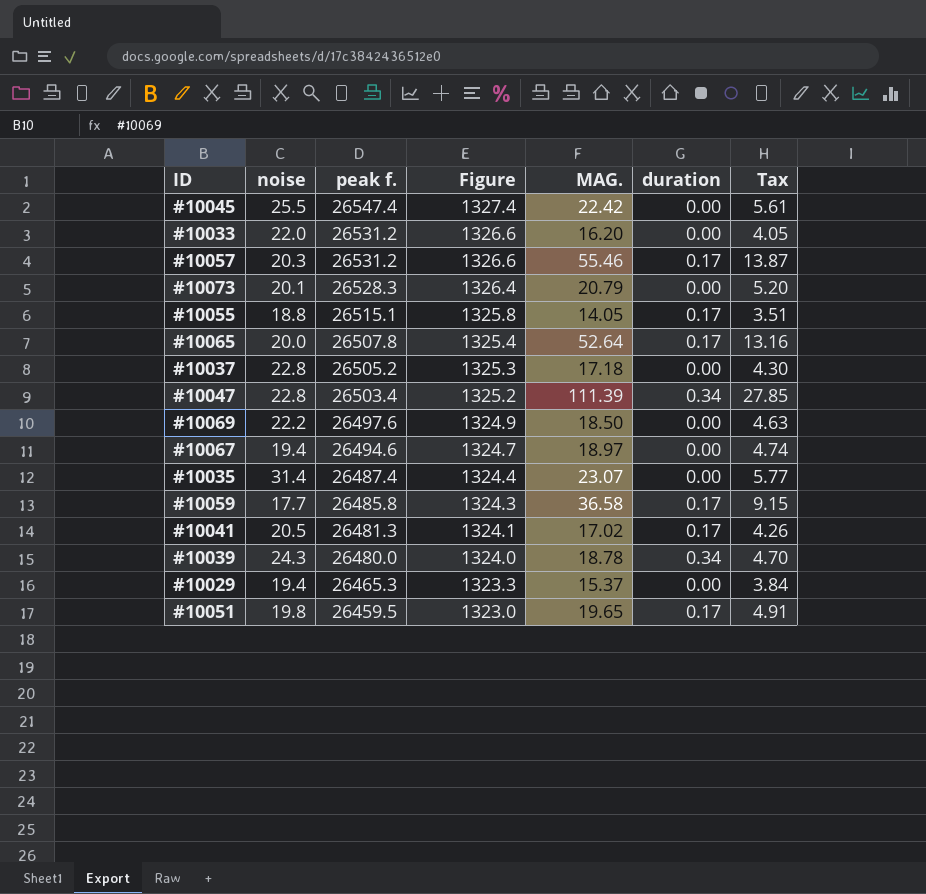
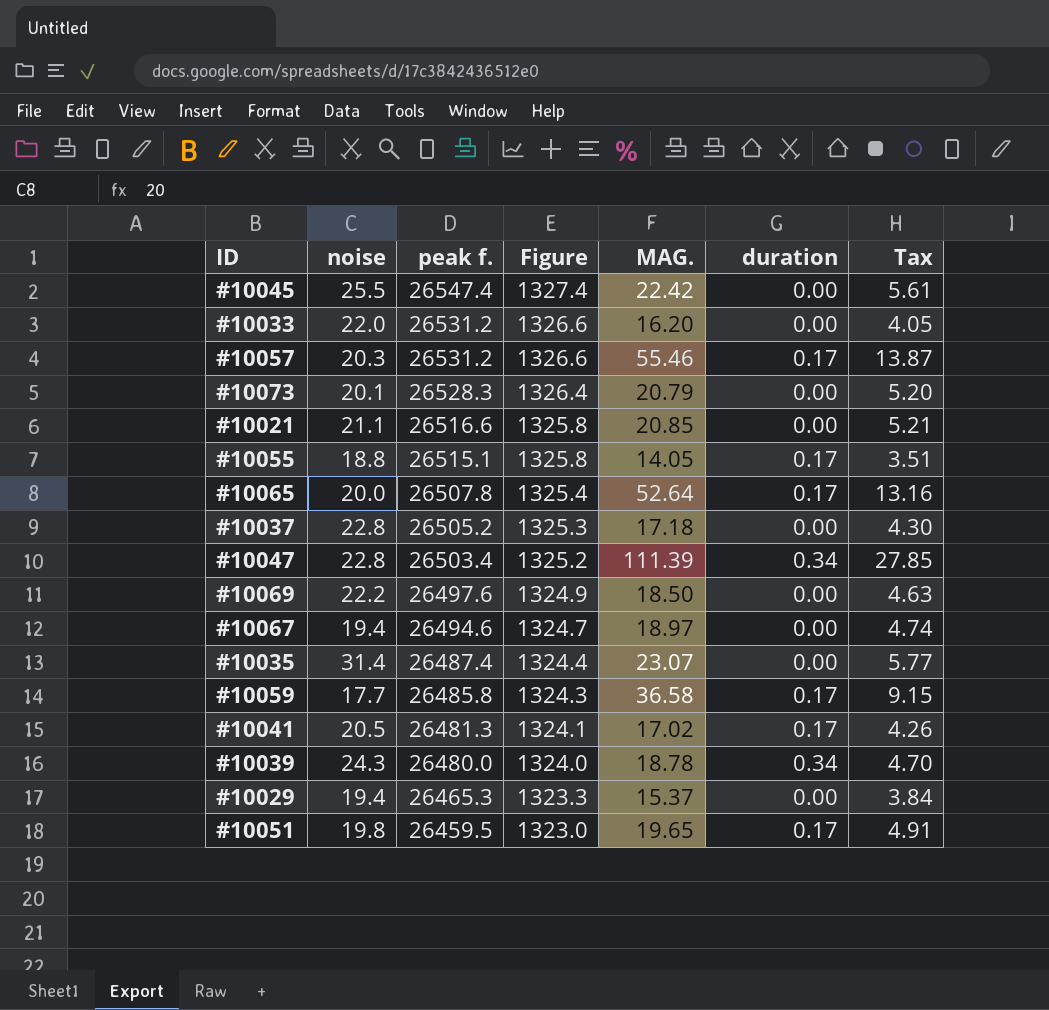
row #10021: none -> 21.1 | 26516.6 | 1325.8 | 20.85 | 0.00 | 5.21

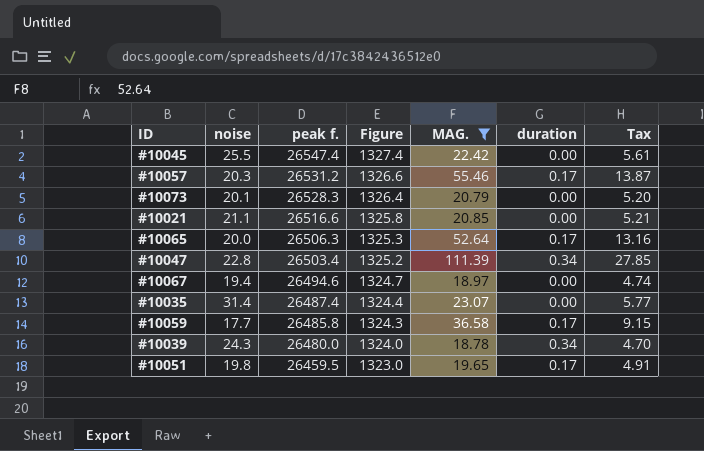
filter: none -> MAG. >= 18.78
#10065 | peak f.: 26507.8 -> 26506.3
#10065 | Figure: 1325.4 -> 1325.3

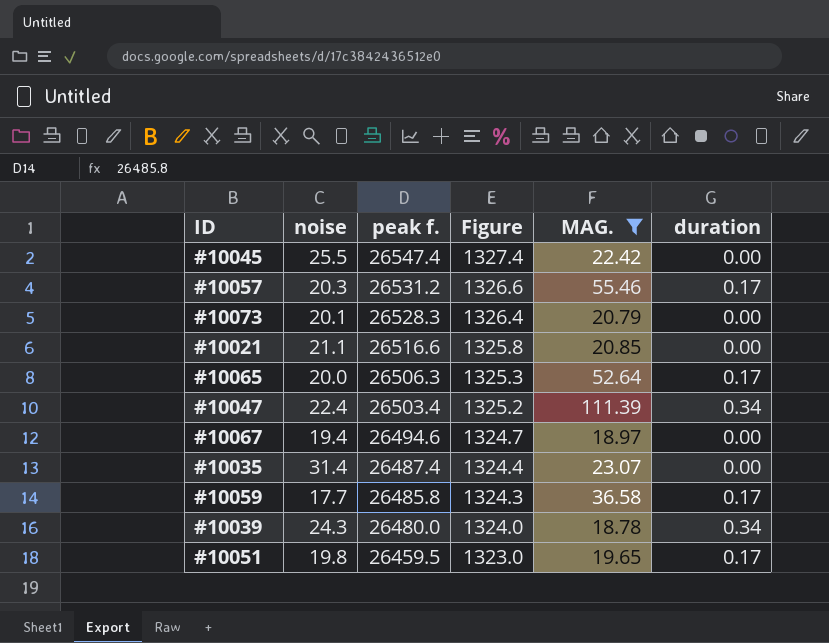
column Tax | formula: [MAG.] * 0.25 -> none
#10047 | noise: 22.8 -> 22.4

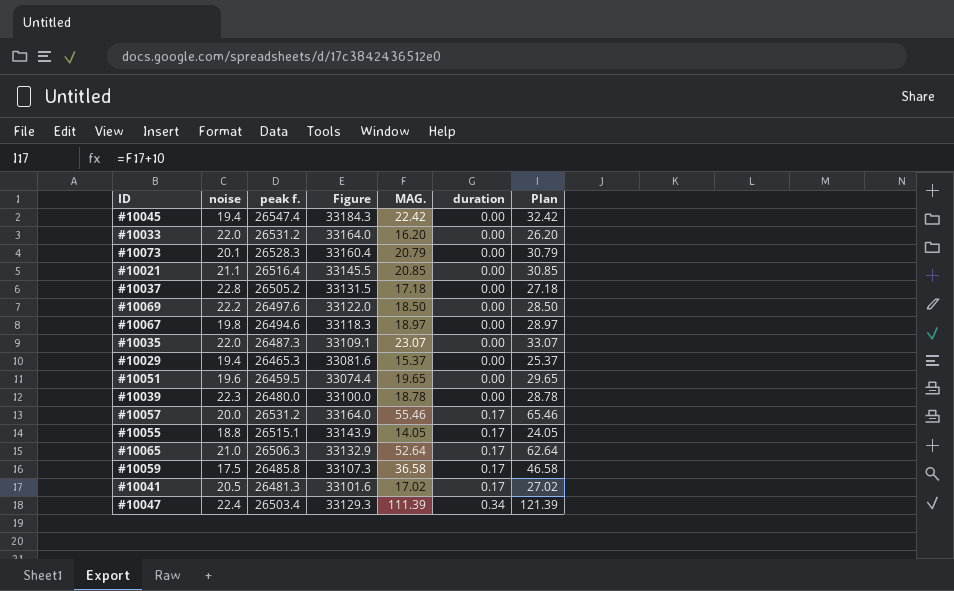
filter: MAG. >= 18.78 -> none
row order: peak f. descending -> duration ascending
column Figure | formula: [peak f.] * 0.05 -> [peak f.] * 1.25
column Plan | formula: none -> [MAG.] + 10
#10045 | noise: 25.5 -> 19.4
#10021 | peak f.: 26516.6 -> 26516.4
#10067 | noise: 19.4 -> 19.8
#10035 | noise: 31.4 -> 22.0
#10035 | peak f.: 26487.4 -> 26487.3
#10051 | noise: 19.8 -> 19.6
#10051 | duration: 0.17 -> 0.00
#10039 | noise: 24.3 -> 22.3
#10039 | duration: 0.34 -> 0.00
#10057 | noise: 20.3 -> 20.0
#10065 | noise: 20.0 -> 21.0
#10059 | noise: 17.7 -> 17.5

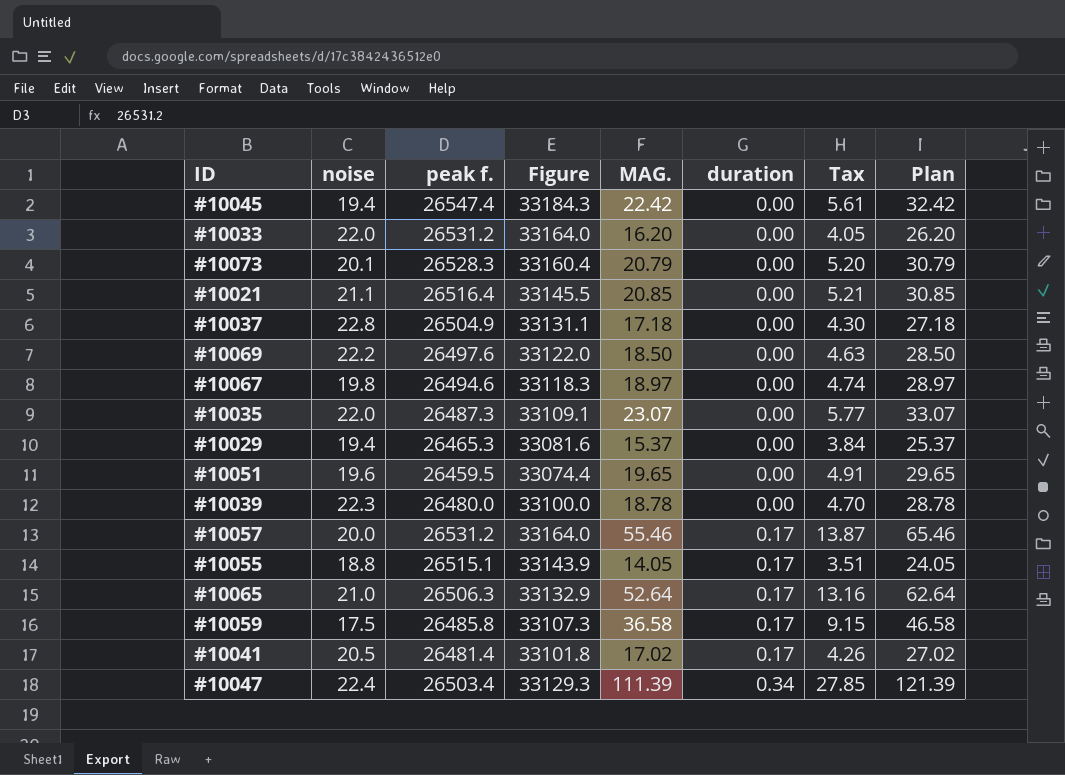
column Tax | formula: none -> [MAG.] * 0.25
#10037 | peak f.: 26505.2 -> 26504.9
#10037 | Figure: 33131.5 -> 33131.1
#10041 | peak f.: 26481.3 -> 26481.4
#10041 | Figure: 33101.6 -> 33101.8

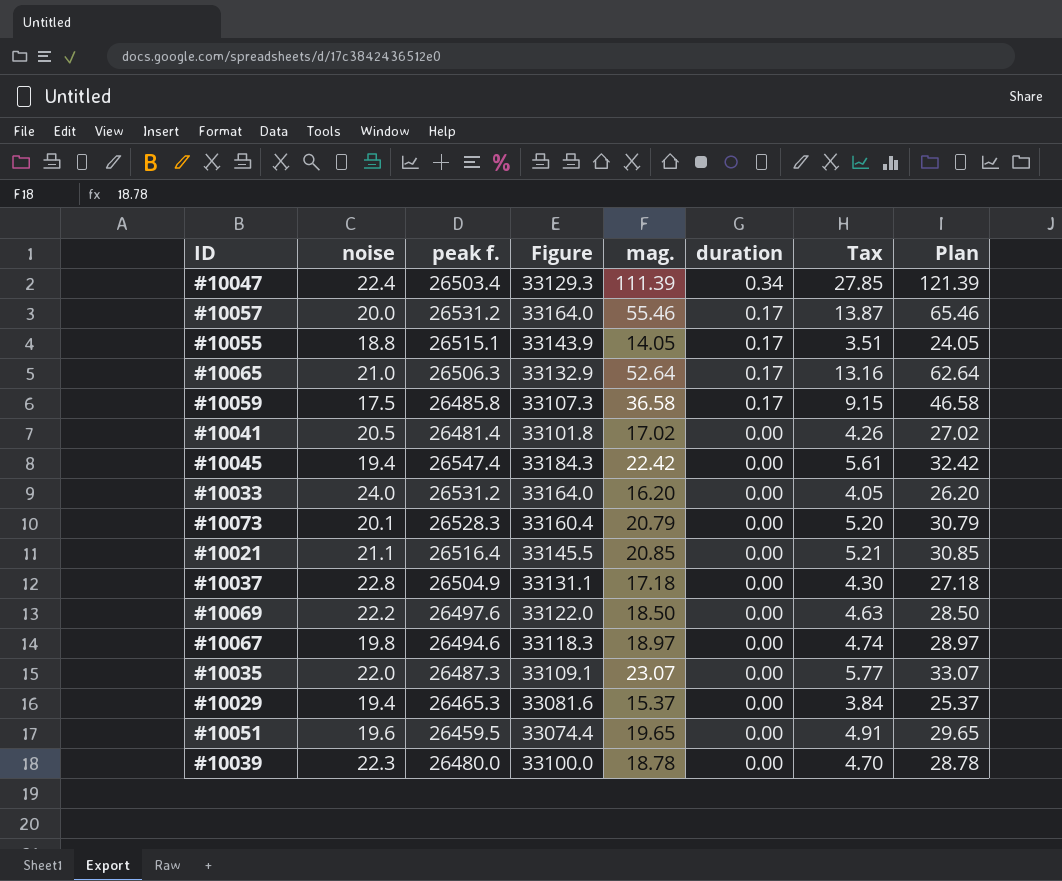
row order: duration ascending -> duration descending
column name: MAG. -> mag.
#10041 | duration: 0.17 -> 0.00
#10033 | noise: 22.0 -> 24.0

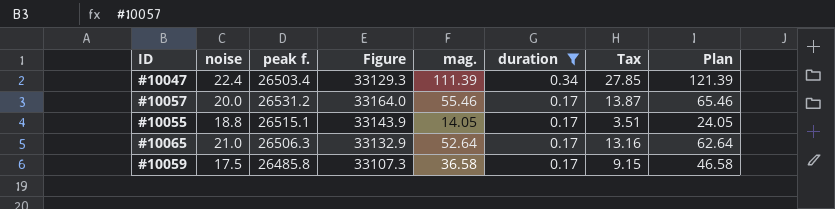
filter: none -> duration != 0.00

